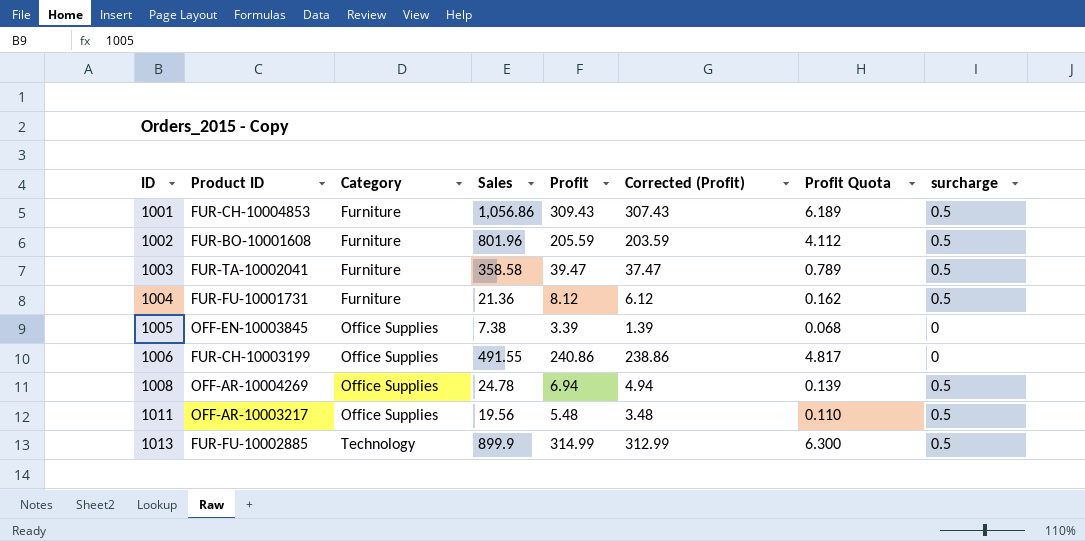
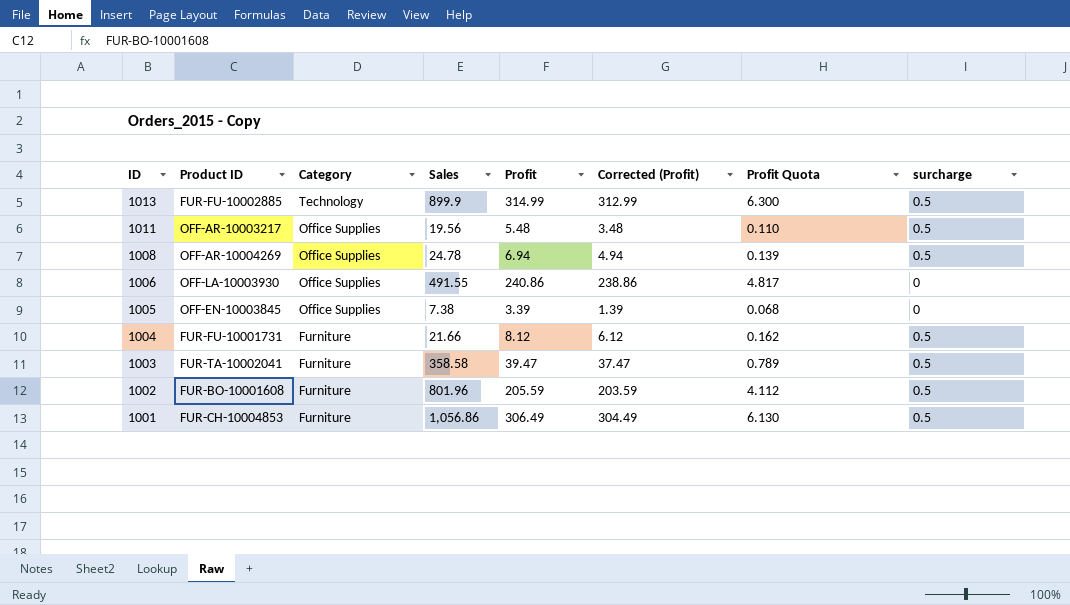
row order: ID ascending -> ID descending
1006 | Product ID: FUR-CH-10003199 -> OFF-LA-10003930
1004 | Sales: 21.36 -> 21.66
1001 | Profit: 309.43 -> 306.49
1001 | Corrected (Profit): 307.43 -> 304.49
1001 | Profit Quota: 6.189 -> 6.130

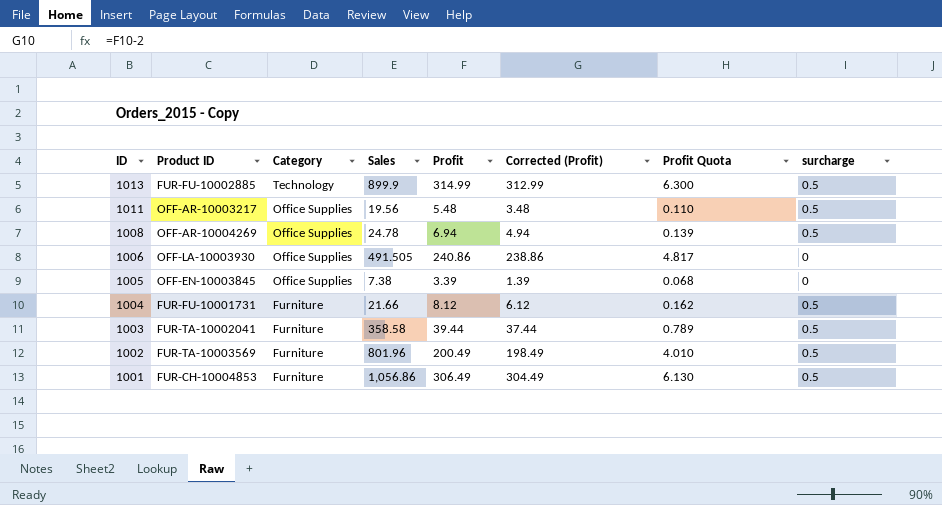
1006 | Sales: 491.55 -> 491.505
1003 | Profit: 39.47 -> 39.44
1003 | Corrected (Profit): 37.47 -> 37.44
1002 | Product ID: FUR-BO-10001608 -> FUR-TA-10003569
1002 | Profit: 205.59 -> 200.49
1002 | Corrected (Profit): 203.59 -> 198.49
1002 | Profit Quota: 4.112 -> 4.010

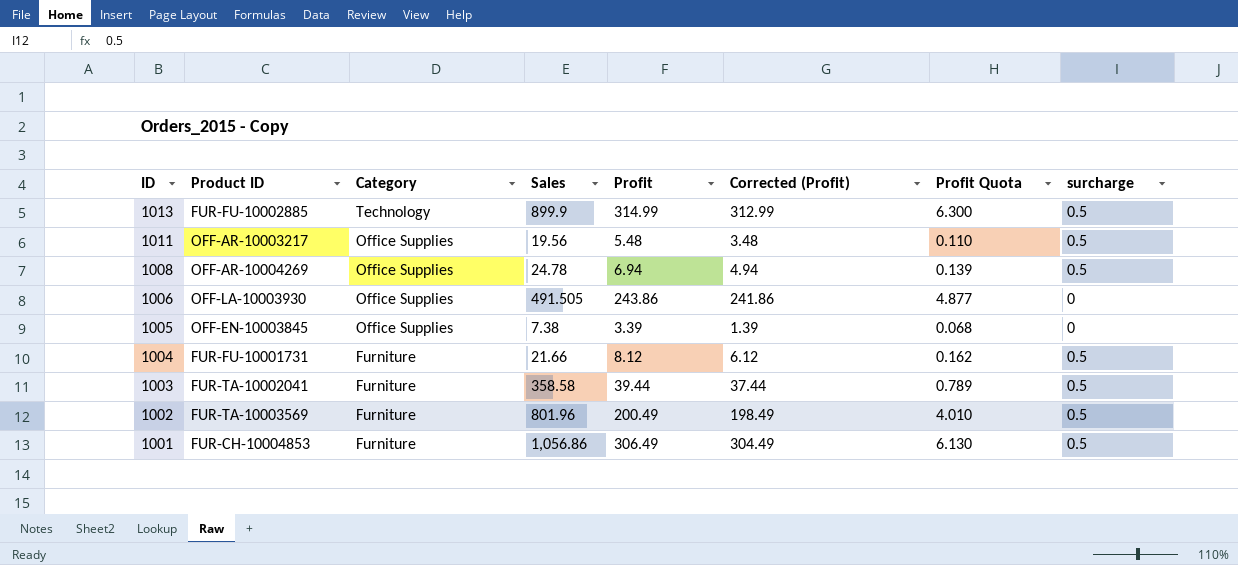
1006 | Profit: 240.86 -> 243.86
1006 | Corrected (Profit): 238.86 -> 241.86
1006 | Profit Quota: 4.817 -> 4.877

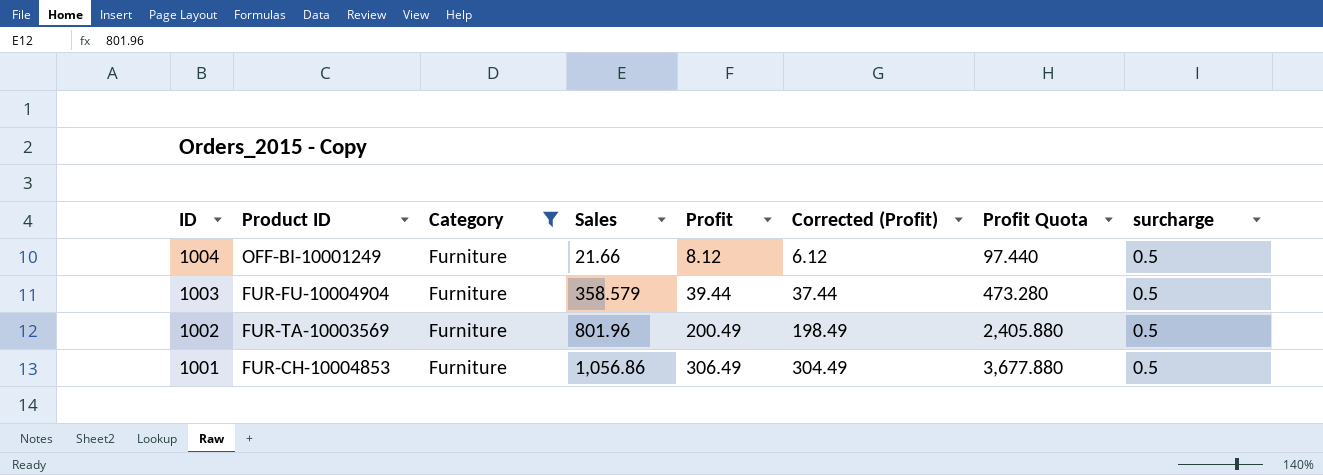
filter: none -> Category = Furniture
column Profit Quota | formula: [Profit] * 0.02 -> [Profit] * 12
1004 | Product ID: FUR-FU-10001731 -> OFF-BI-10001249
1003 | Product ID: FUR-TA-10002041 -> FUR-FU-10004904
1003 | Sales: 358.58 -> 358.579

